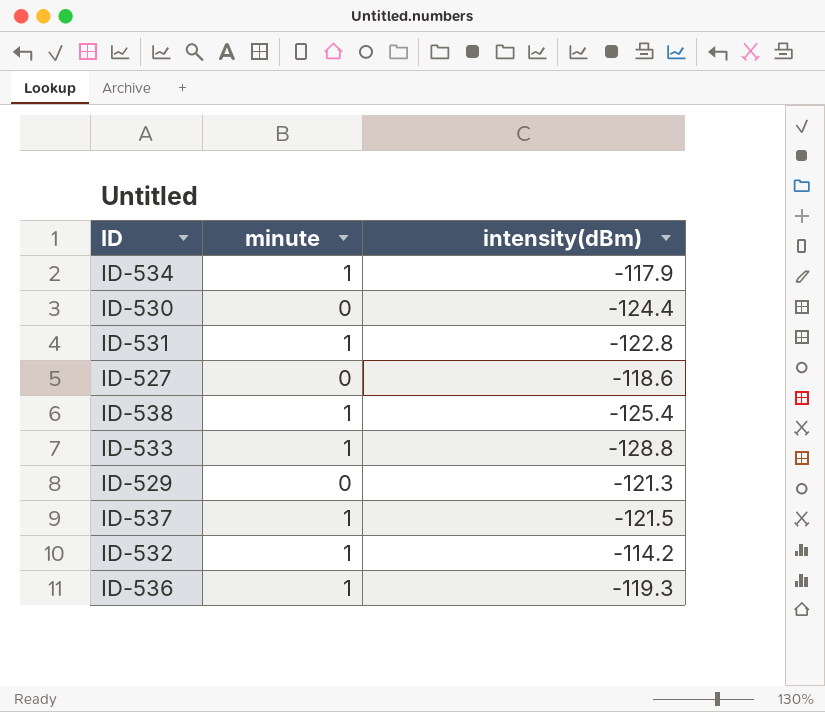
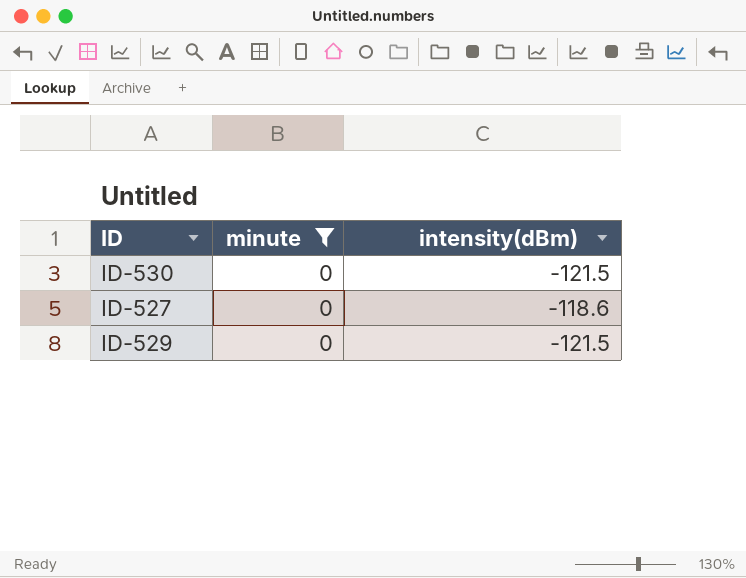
filter: none -> minute = 0
ID-530 | intensity(dBm): -124.4 -> -121.5
ID-529 | intensity(dBm): -121.3 -> -121.5

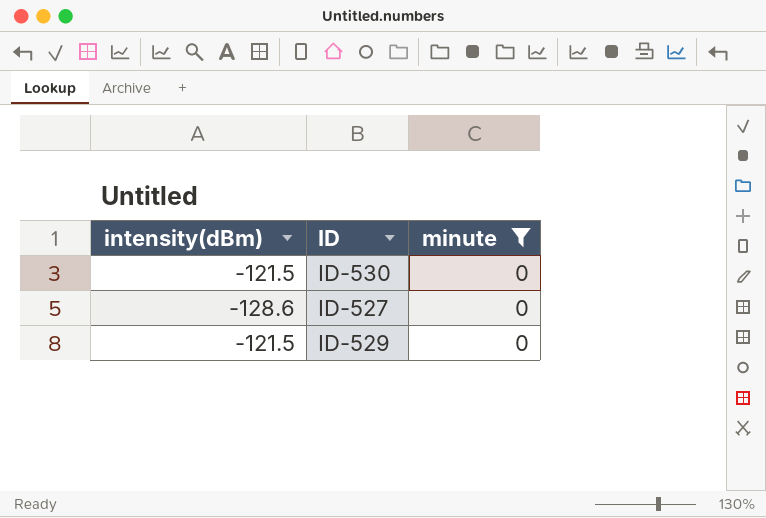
column intensity(dBm) | position: 3 -> 1
ID-527 | intensity(dBm): -118.6 -> -128.6

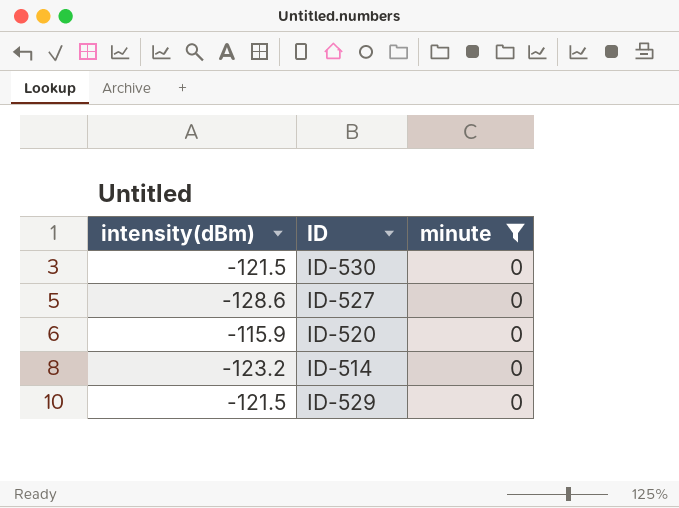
row ID-520: none -> -115.9 | 0
row ID-514: none -> -123.2 | 0

